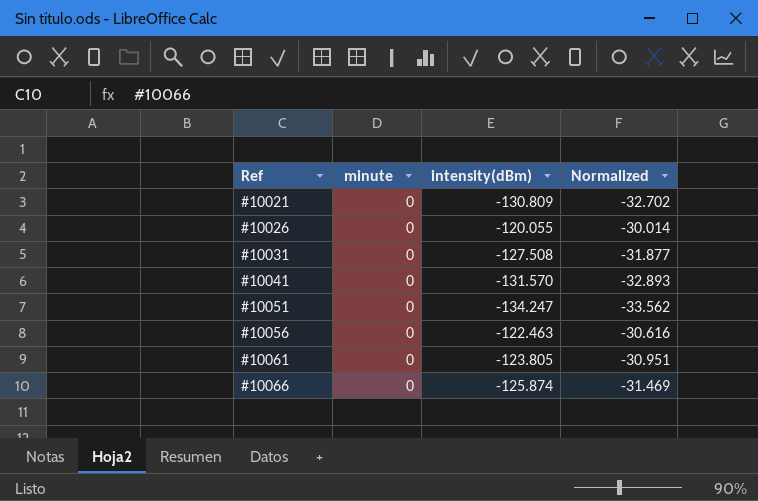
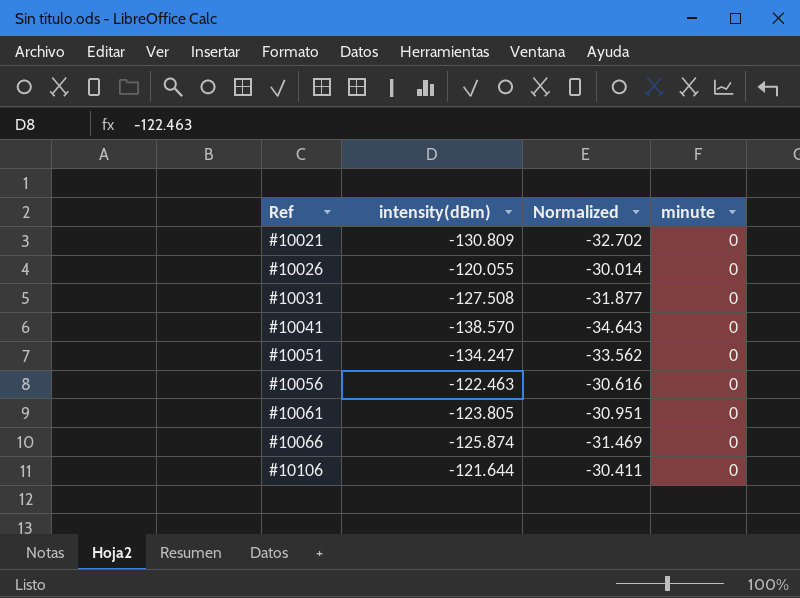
column minute | position: 2 -> 4
#10041 | intensity(dBm): -131.570 -> -138.570
#10041 | Normalized: -32.893 -> -34.643
row #10106: none -> -121.644 | -30.411 | 0

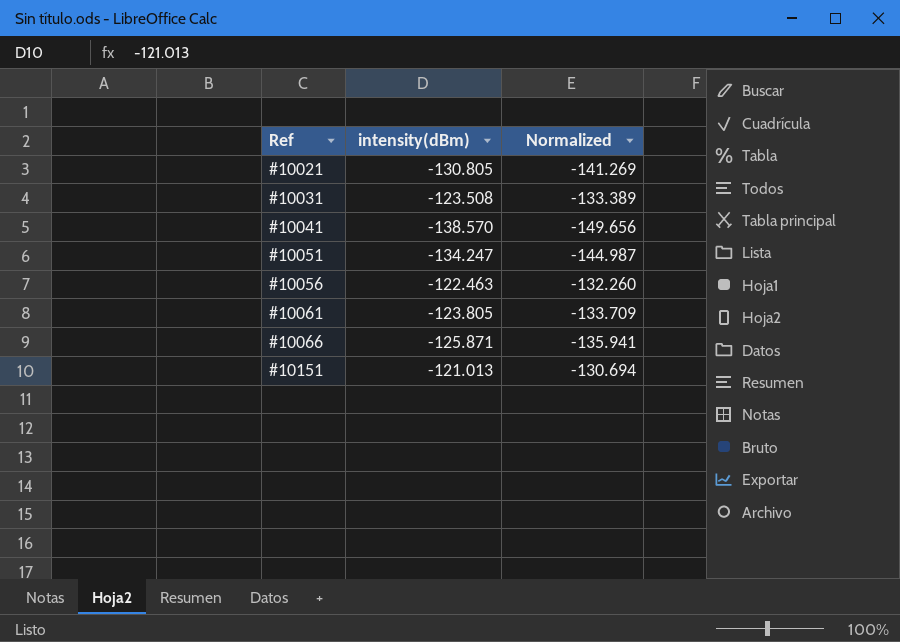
column minute | position: 4 -> none
column Normalized | formula: [intensity(dBm)] * 0.25 -> [intensity(dBm)] * 1.08
row #10026: -120.055 | -30.014 | 0 -> none
row #10106: -121.644 | -30.411 | 0 -> none
#10021 | intensity(dBm): -130.809 -> -130.805
#10031 | intensity(dBm): -127.508 -> -123.508
#10066 | intensity(dBm): -125.874 -> -125.871
row #10151: none -> -121.013 | -130.694

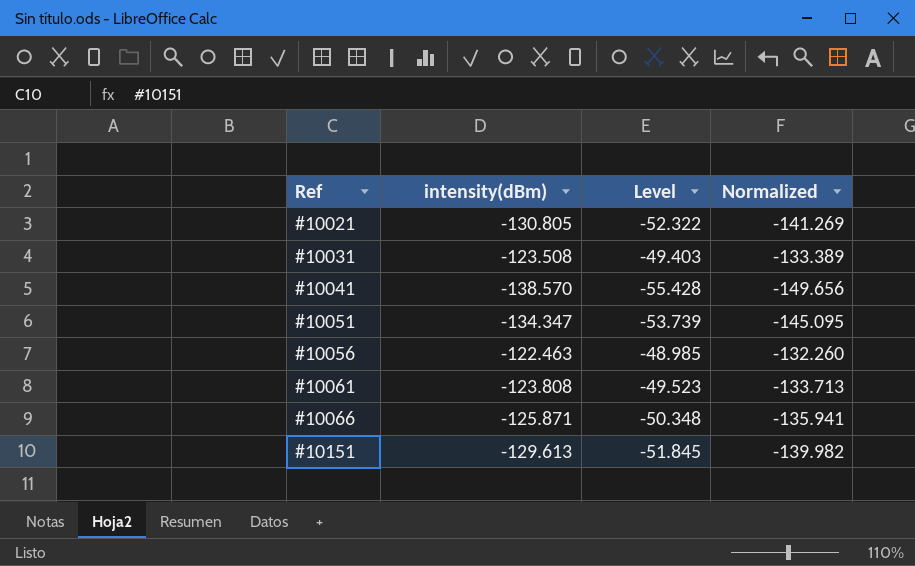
column Level | formula: none -> [intensity(dBm)] * 0.4
#10051 | intensity(dBm): -134.247 -> -134.347
#10051 | Normalized: -144.987 -> -145.095
#10061 | intensity(dBm): -123.805 -> -123.808
#10061 | Normalized: -133.709 -> -133.713
#10151 | intensity(dBm): -121.013 -> -129.613
#10151 | Normalized: -130.694 -> -139.982

